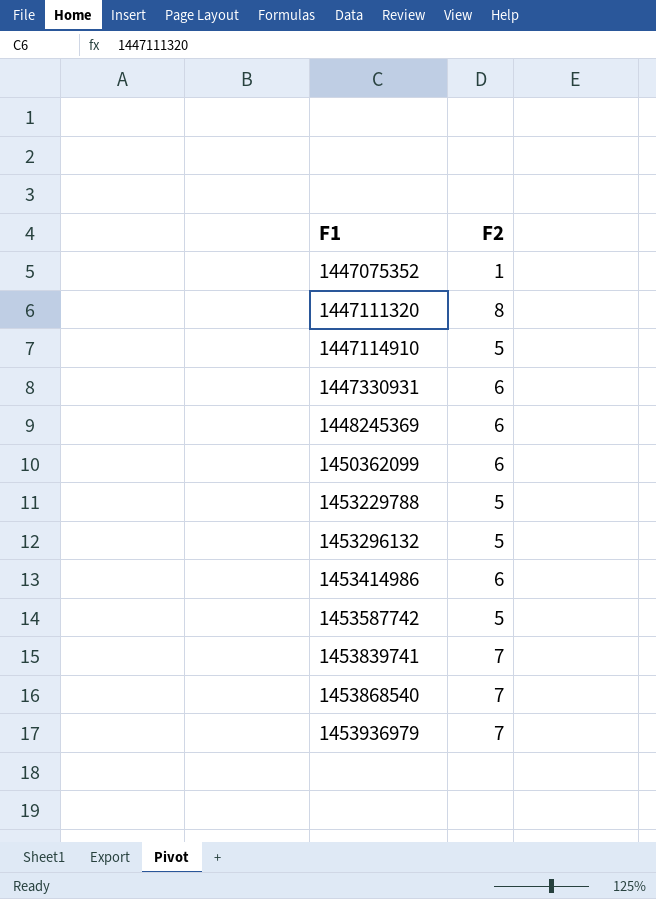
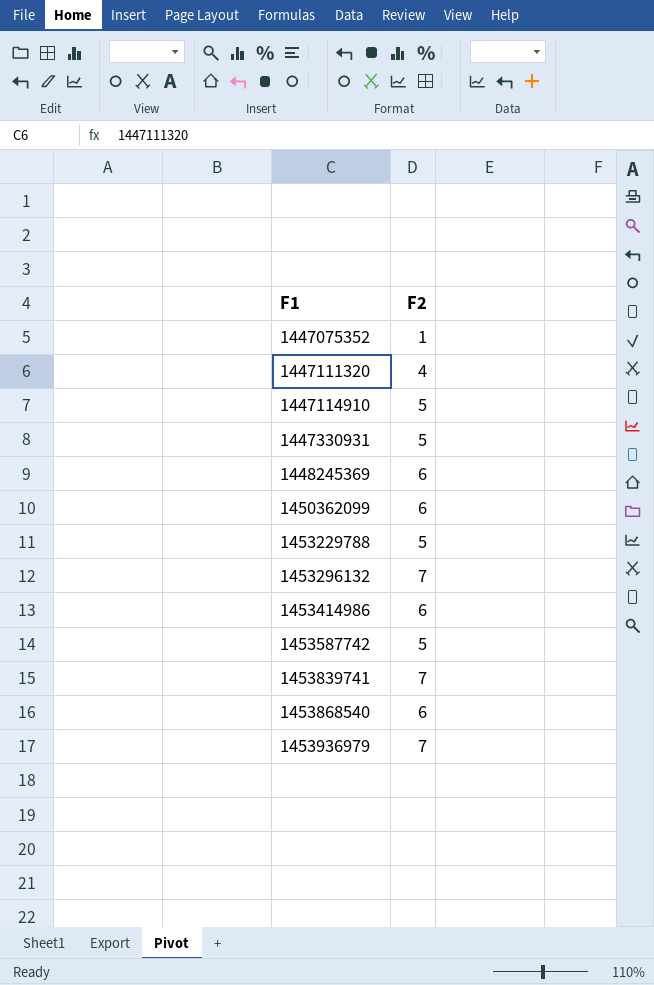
1447111320 | F2: 8 -> 4
1447330931 | F2: 6 -> 5
1453296132 | F2: 5 -> 7
1453868540 | F2: 7 -> 6

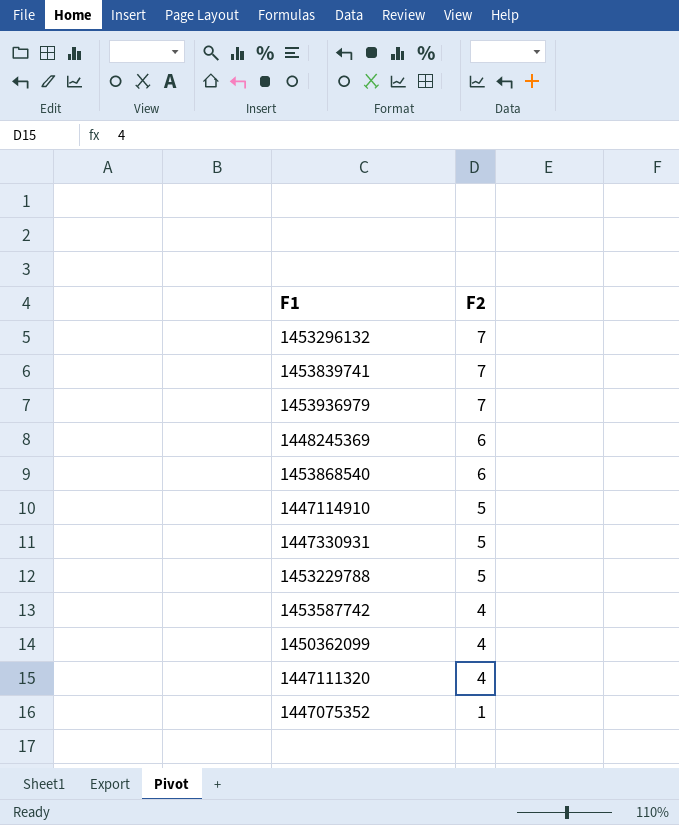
row order: F1 ascending -> F2 descending
row 1453414986: 6 -> none
1453587742 | F2: 5 -> 4
1450362099 | F2: 6 -> 4

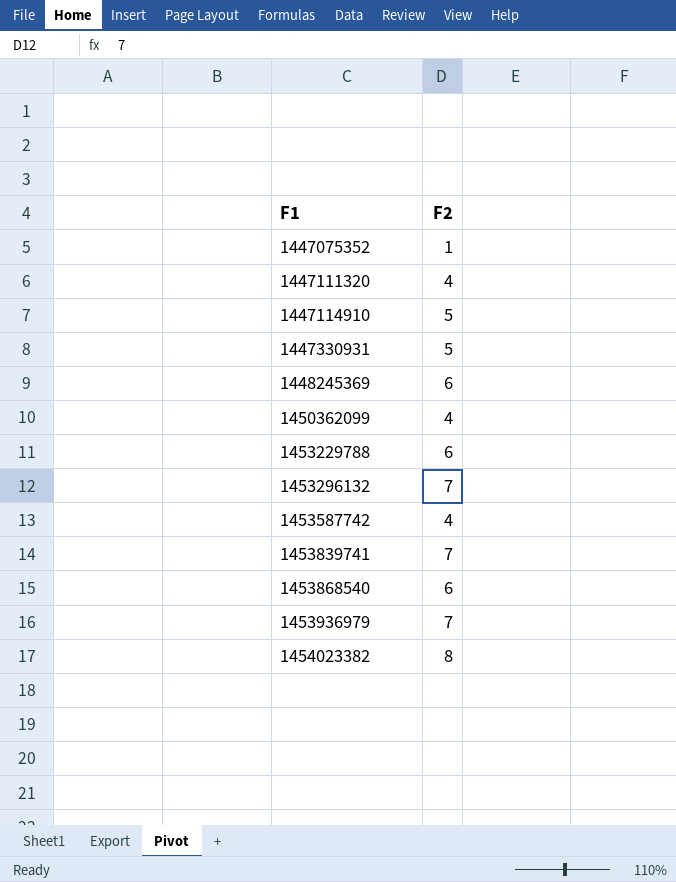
row order: F2 descending -> F1 ascending
1453229788 | F2: 5 -> 6
row 1454023382: none -> 8

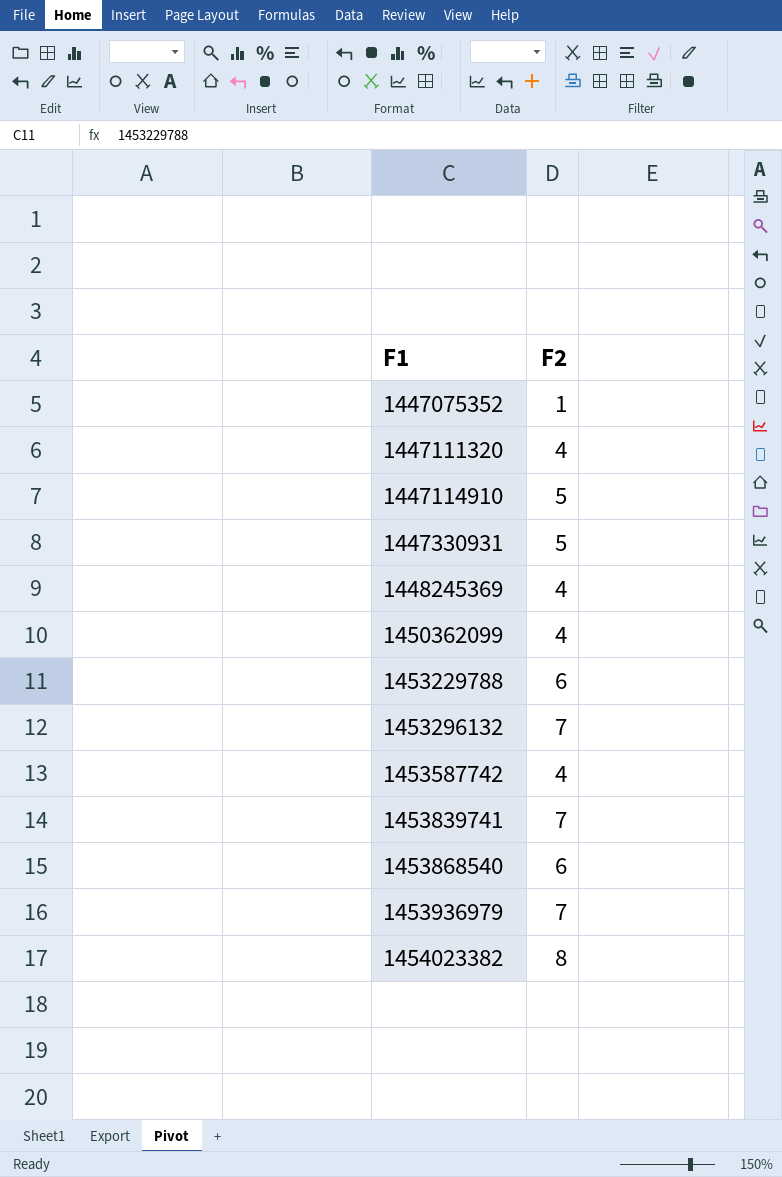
1448245369 | F2: 6 -> 4

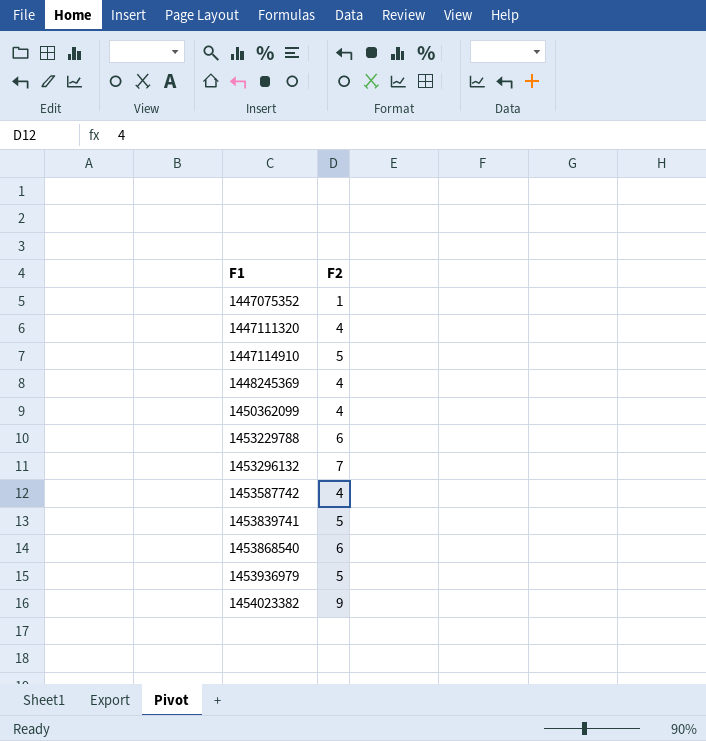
row 1447330931: 5 -> none
1453839741 | F2: 7 -> 5
1453936979 | F2: 7 -> 5
1454023382 | F2: 8 -> 9

